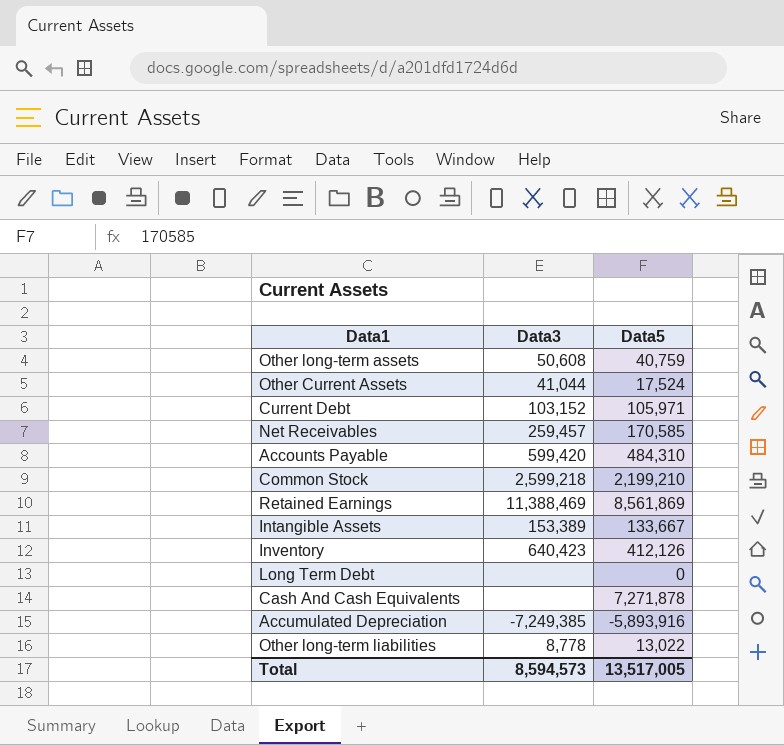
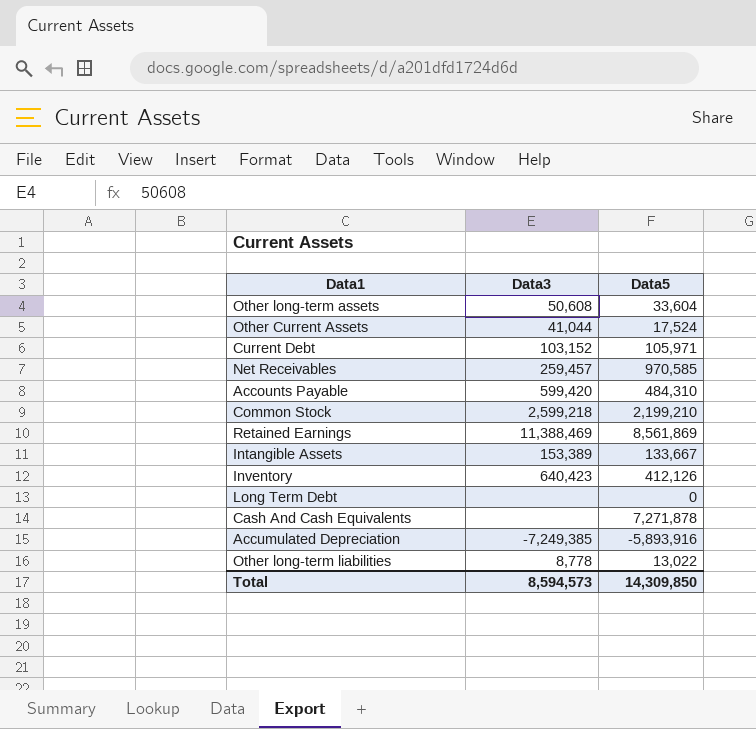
Other long-term assets | Data5: 40,759 -> 33,604
Net Receivables | Data5: 170,585 -> 970,585
Total | Data5: 13,517,005 -> 14,309,850

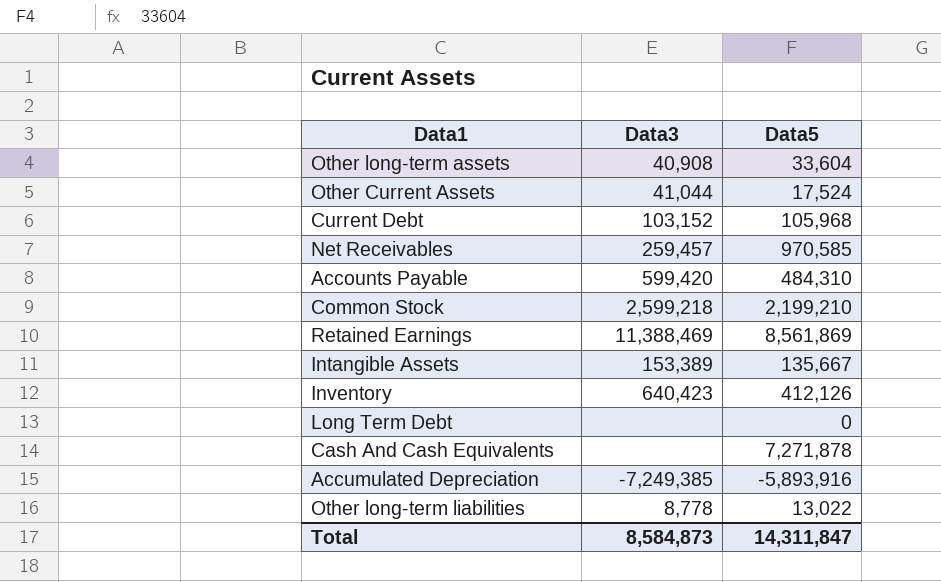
Other long-term assets | Data3: 50,608 -> 40,908
Current Debt | Data5: 105,971 -> 105,968
Intangible Assets | Data5: 133,667 -> 135,667
Total | Data3: 8,594,573 -> 8,584,873
Total | Data5: 14,309,850 -> 14,311,847

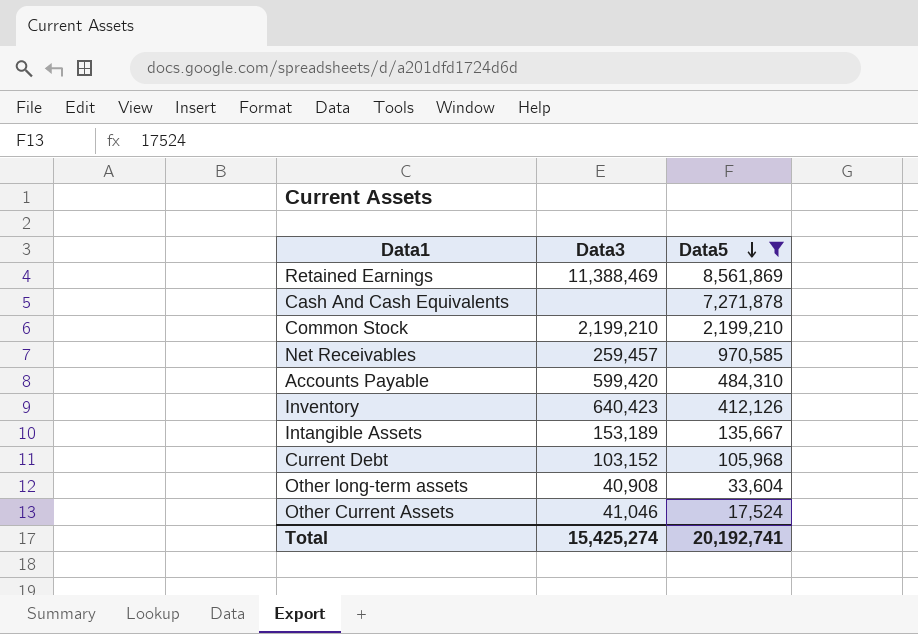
filter: none -> Data5 >= 17,524
row order: none -> Data5 descending
Common Stock | Data3: 2,599,218 -> 2,199,210
Intangible Assets | Data3: 153,389 -> 153,189
Other Current Assets | Data3: 41,044 -> 41,046
Total | Data3: 8,584,873 -> 15,425,274
Total | Data5: 14,311,847 -> 20,192,741

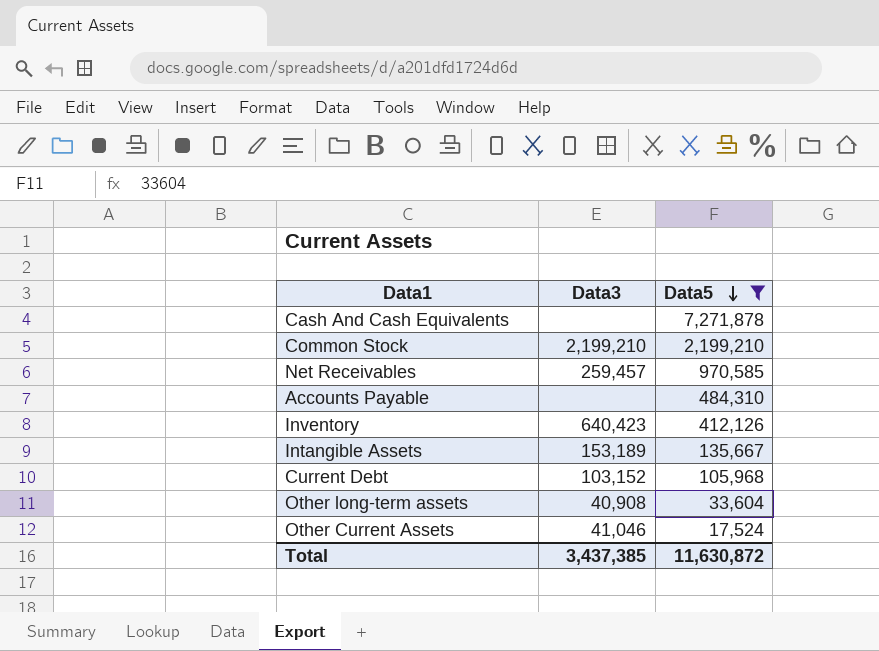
row Retained Earnings: 11,388,469 | 8,561,869 -> none
Accounts Payable | Data3: 599,420 -> none
Total | Data3: 15,425,274 -> 3,437,385
Total | Data5: 20,192,741 -> 11,630,872

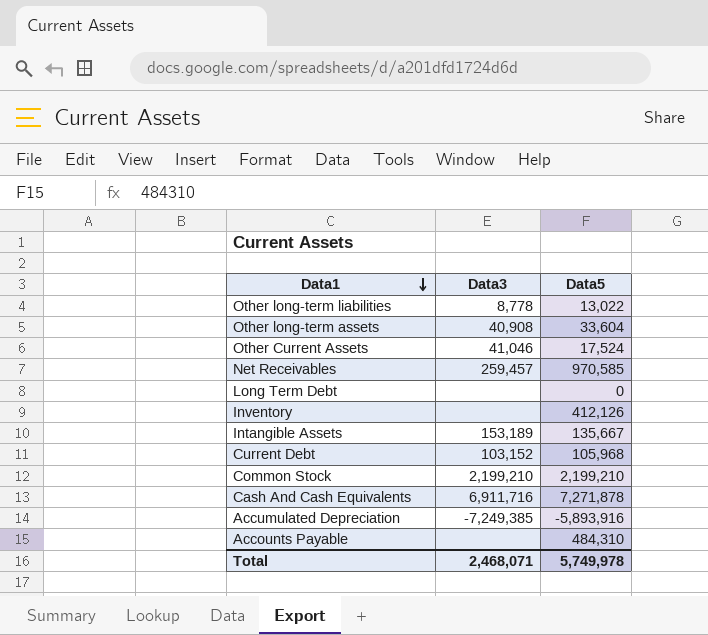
filter: Data5 >= 17,524 -> none
row order: Data5 descending -> Data1 descending
Inventory | Data3: 640,423 -> none
Cash And Cash Equivalents | Data3: none -> 6,911,716
Total | Data3: 3,437,385 -> 2,468,071
Total | Data5: 11,630,872 -> 5,749,978

